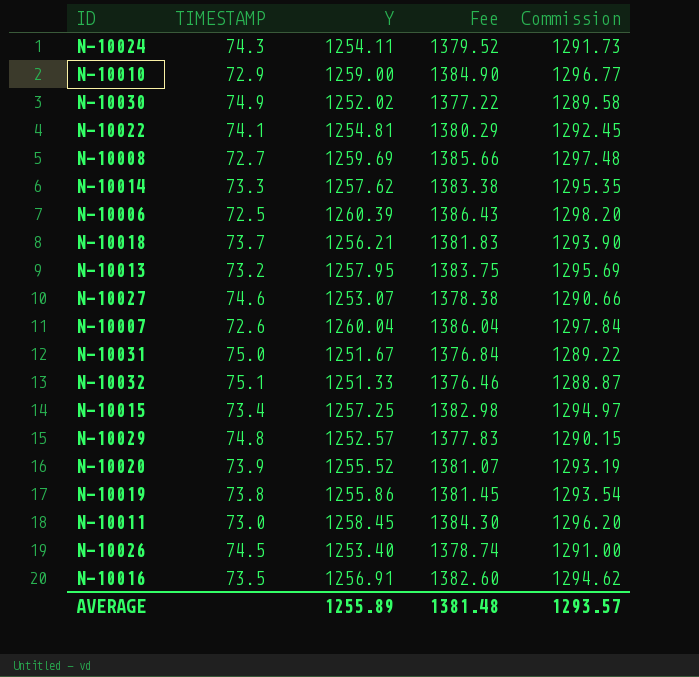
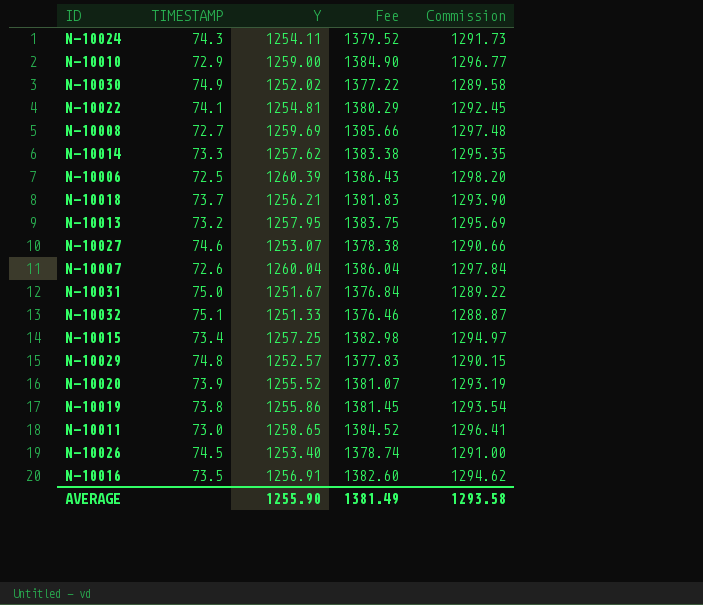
N-10011 | Y: 1258.45 -> 1258.65
N-10011 | Fee: 1384.30 -> 1384.52
N-10011 | Commission: 1296.20 -> 1296.41
AVERAGE | Y: 1255.89 -> 1255.90
AVERAGE | Fee: 1381.48 -> 1381.49
AVERAGE | Commission: 1293.57 -> 1293.58

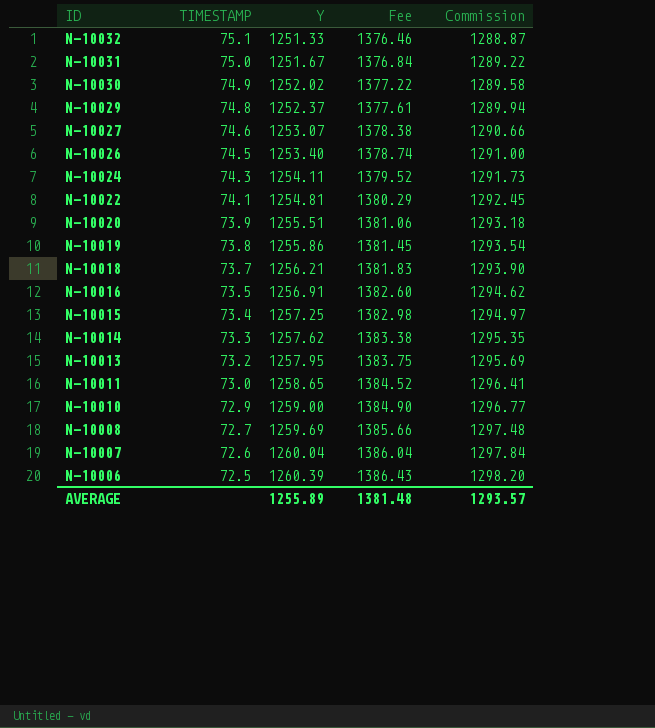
row order: none -> ID descending
N-10029 | Y: 1252.57 -> 1252.37
N-10029 | Fee: 1377.83 -> 1377.61
N-10029 | Commission: 1290.15 -> 1289.94
N-10020 | Y: 1255.52 -> 1255.51
N-10020 | Fee: 1381.07 -> 1381.06
N-10020 | Commission: 1293.19 -> 1293.18
AVERAGE | Y: 1255.90 -> 1255.89
AVERAGE | Fee: 1381.49 -> 1381.48
AVERAGE | Commission: 1293.58 -> 1293.57

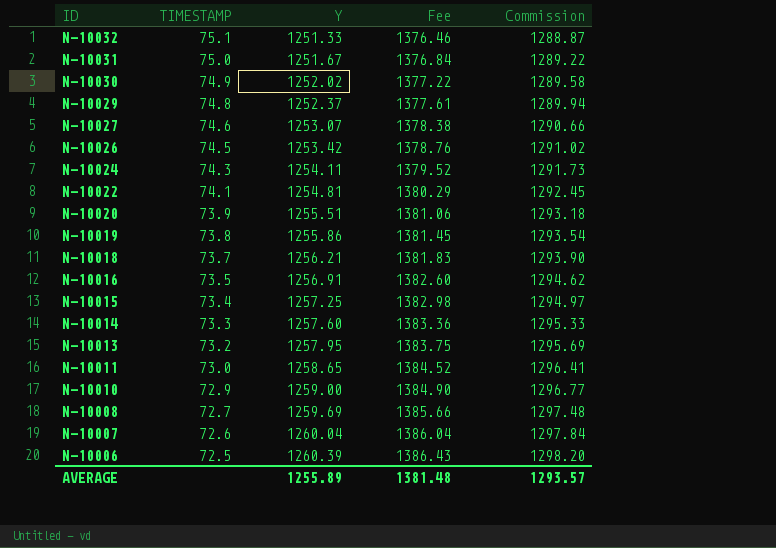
N-10026 | Y: 1253.40 -> 1253.42
N-10026 | Fee: 1378.74 -> 1378.76
N-10026 | Commission: 1291.00 -> 1291.02
N-10014 | Y: 1257.62 -> 1257.60
N-10014 | Fee: 1383.38 -> 1383.36
N-10014 | Commission: 1295.35 -> 1295.33

